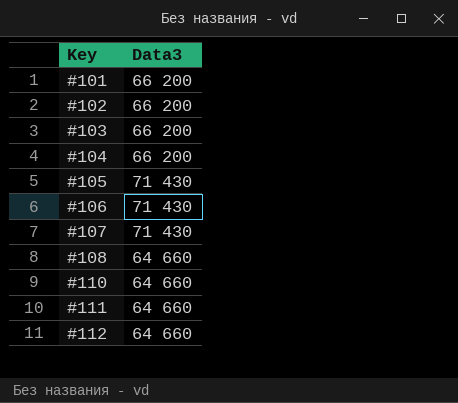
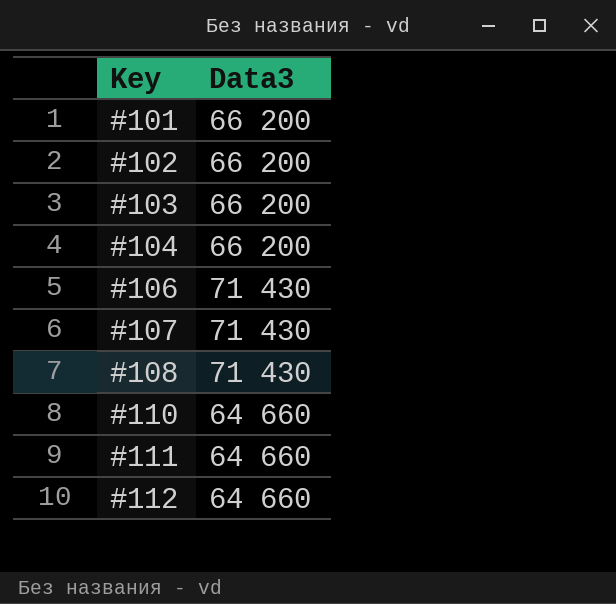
row #105: 71 430 -> none
#108 | Data3: 64 660 -> 71 430

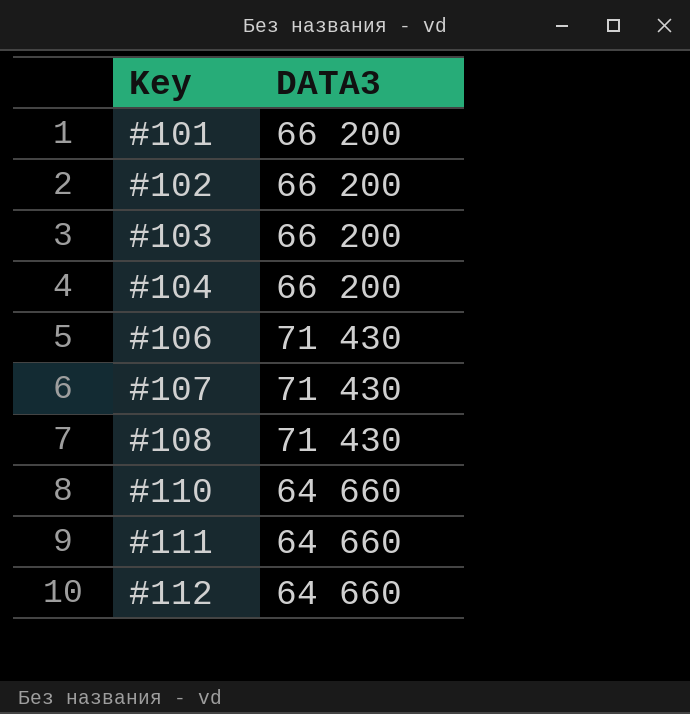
column name: Data3 -> DATA3

